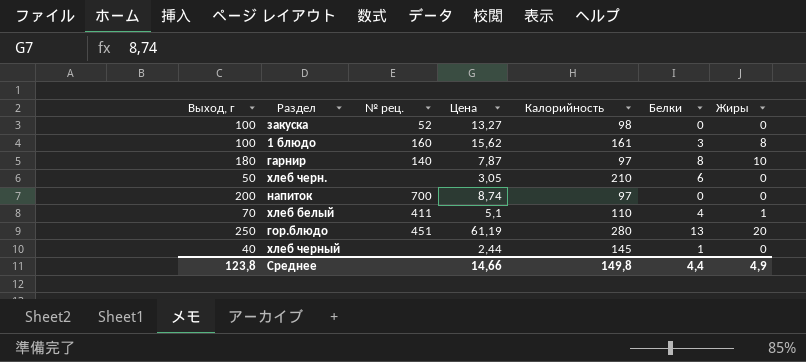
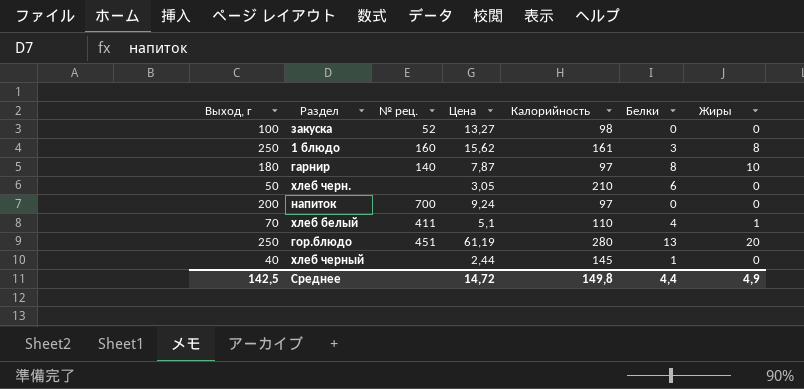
1 блюдо | Выход, г: 100 -> 250
напиток | Цена: 8,74 -> 9,24
Среднее | Выход, г: 123,8 -> 142,5
Среднее | Цена: 14,66 -> 14,72

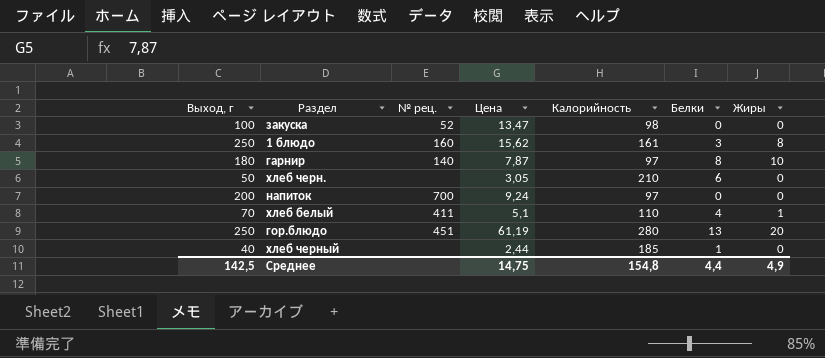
закуска | Цена: 13,27 -> 13,47
хлеб черный | Калорийность: 145 -> 185
Среднее | Цена: 14,72 -> 14,75
Среднее | Калорийность: 149,8 -> 154,8

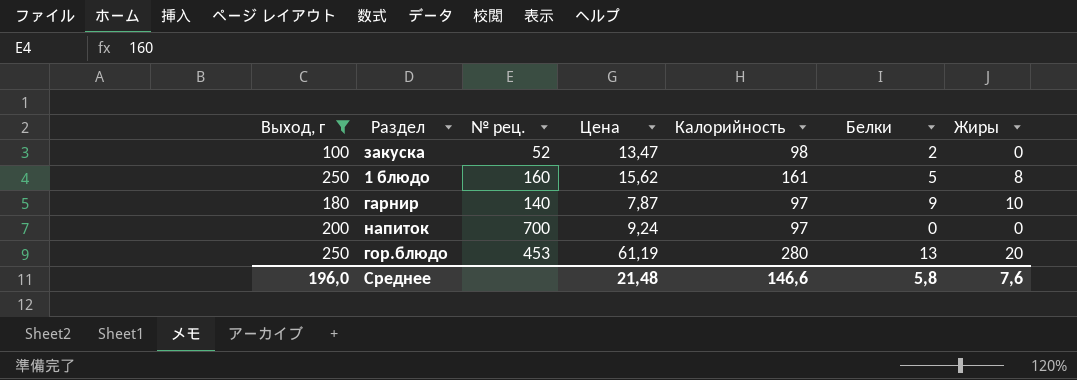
filter: none -> Выход, г >= 100
закуска | Белки: 0 -> 2
1 блюдо | Белки: 3 -> 5
гарнир | Белки: 8 -> 9
гор.блюдо | № рец.: 451 -> 453
Среднее | Выход, г: 142,5 -> 196,0
Среднее | Цена: 14,75 -> 21,48
Среднее | Калорийность: 154,8 -> 146,6
Среднее | Белки: 4,4 -> 5,8
Среднее | Жиры: 4,9 -> 7,6

